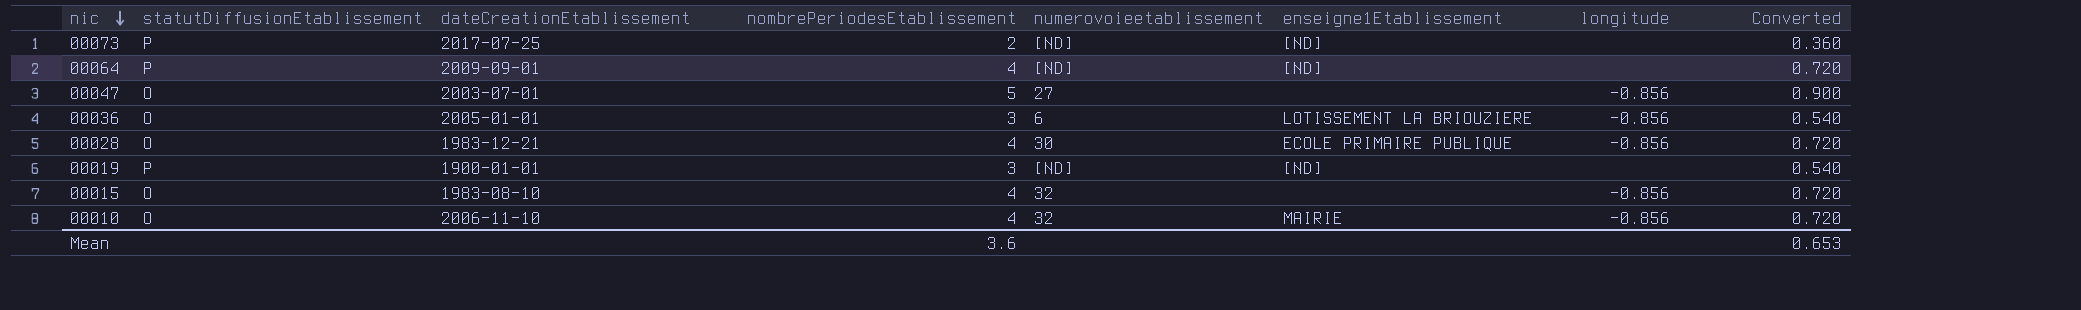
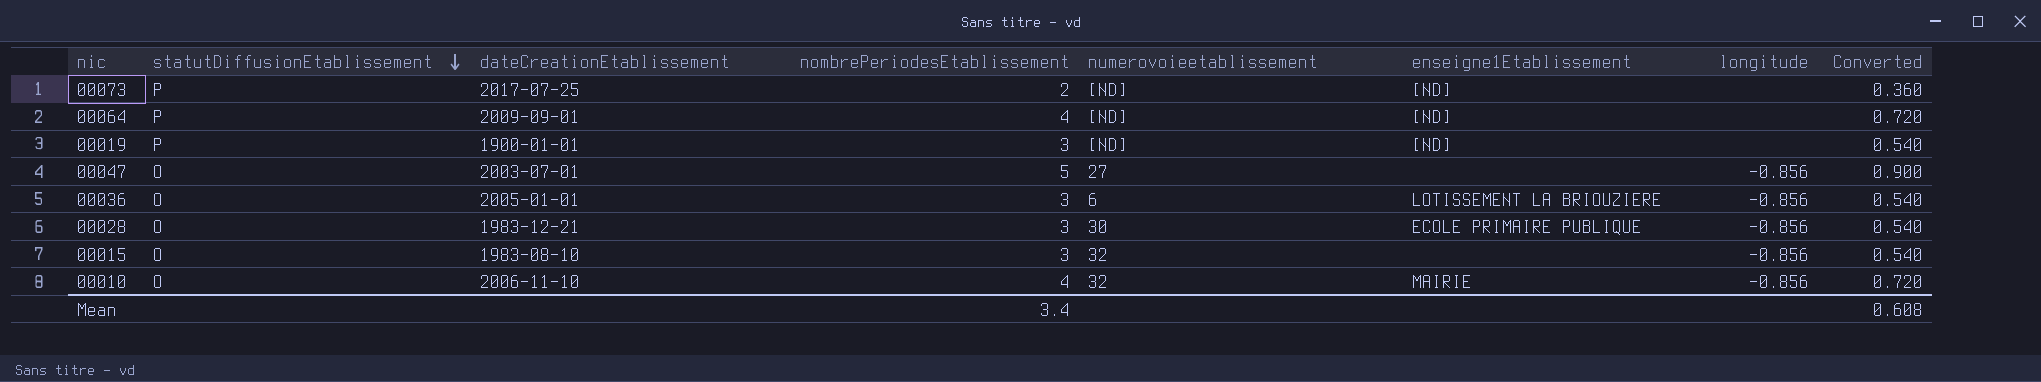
row order: nic descending -> statutDiffusionEtablissement descending
00028 | nombrePeriodesEtablissement: 4 -> 3
00028 | Converted: 0.720 -> 0.540
00015 | nombrePeriodesEtablissement: 4 -> 3
00015 | Converted: 0.720 -> 0.540
Mean | nombrePeriodesEtablissement: 3.6 -> 3.4
Mean | Converted: 0.653 -> 0.608

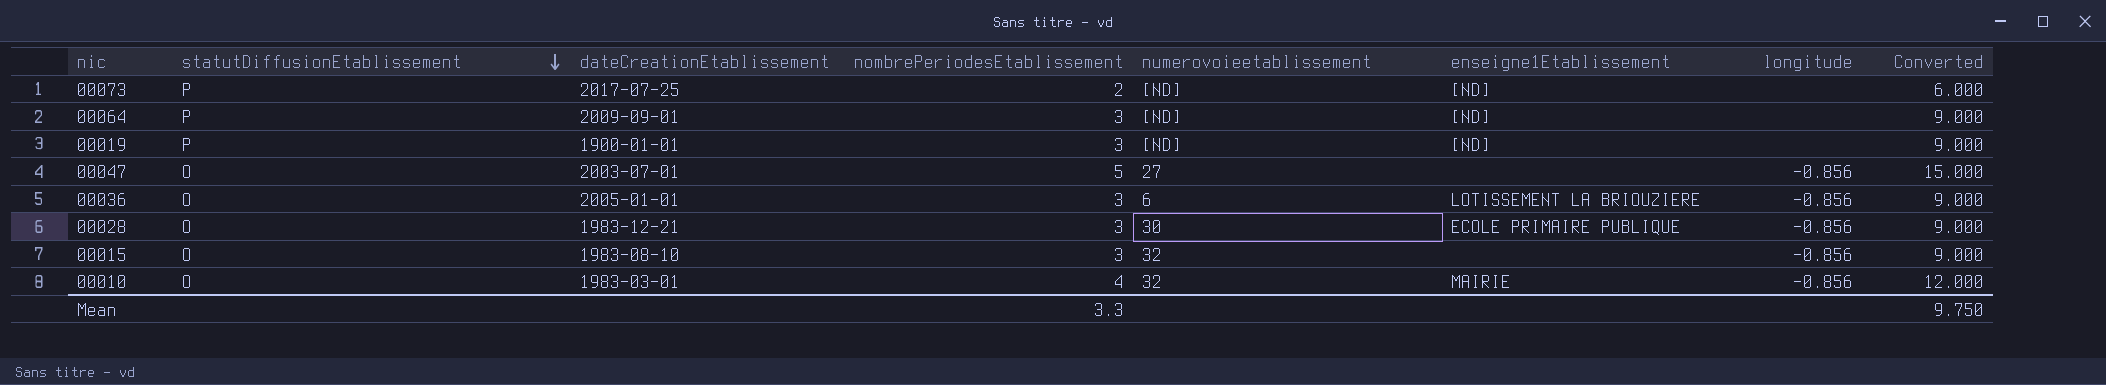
column Converted | formula: [nombrePeriodesEtablissement] * 0.18 -> [nombrePeriodesEtablissement] * 3
00064 | nombrePeriodesEtablissement: 4 -> 3
00010 | dateCreationEtablissement: 2006-11-10 -> 1983-03-01
Mean | nombrePeriodesEtablissement: 3.4 -> 3.3
Mean | Converted: 0.608 -> 9.750

